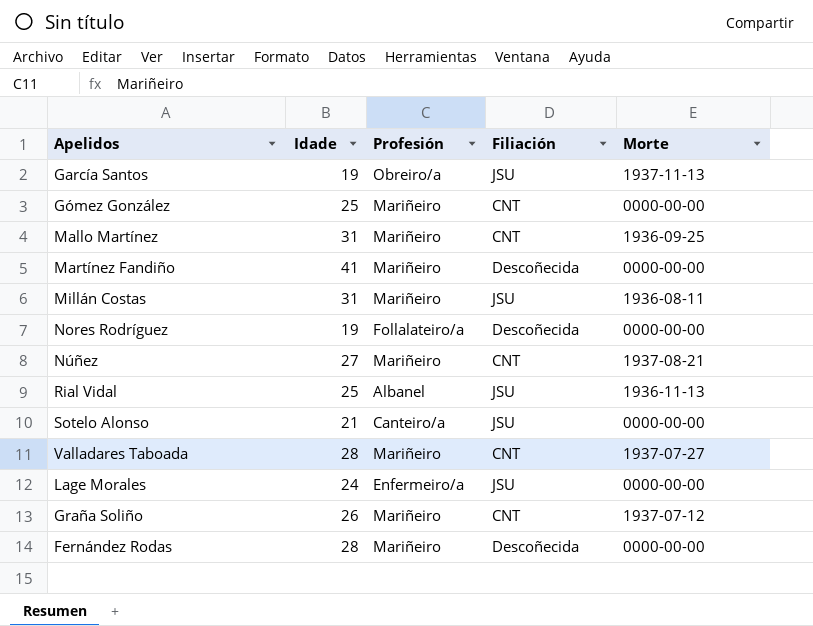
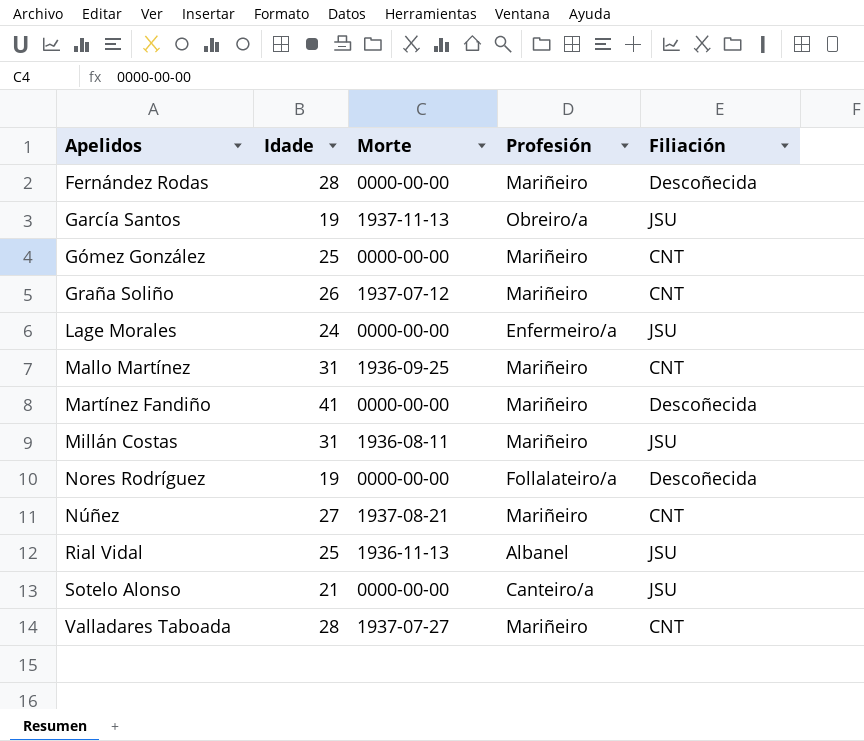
row order: none -> Apelidos ascending
column Morte | position: 5 -> 3

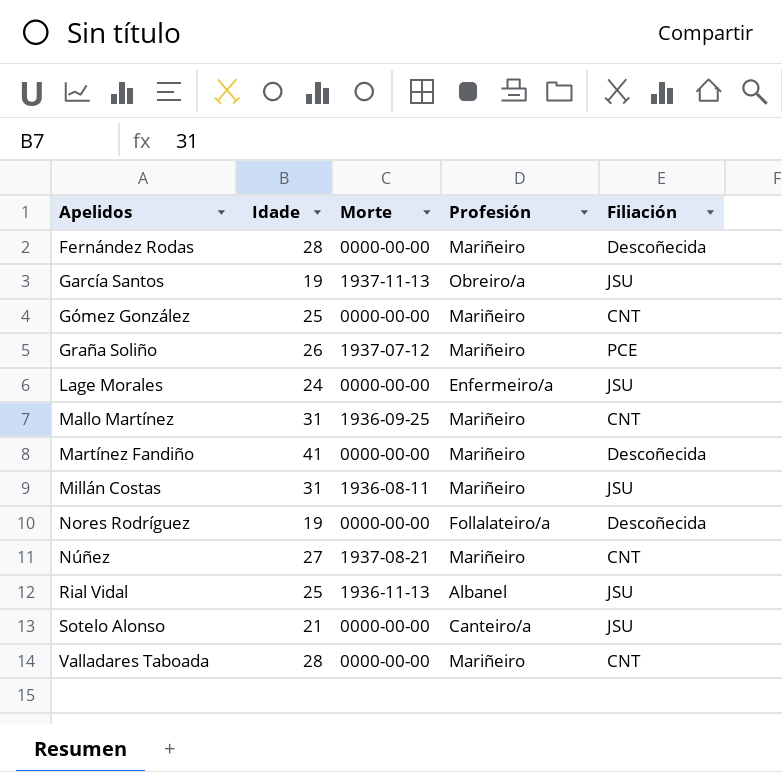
Graña Soliño | Filiación: CNT -> PCE
Valladares Taboada | Morte: 1937-07-27 -> 0000-00-00

